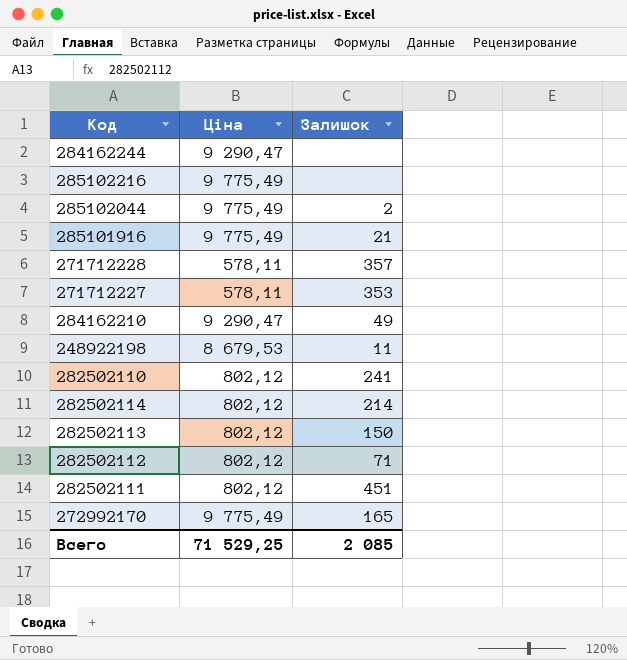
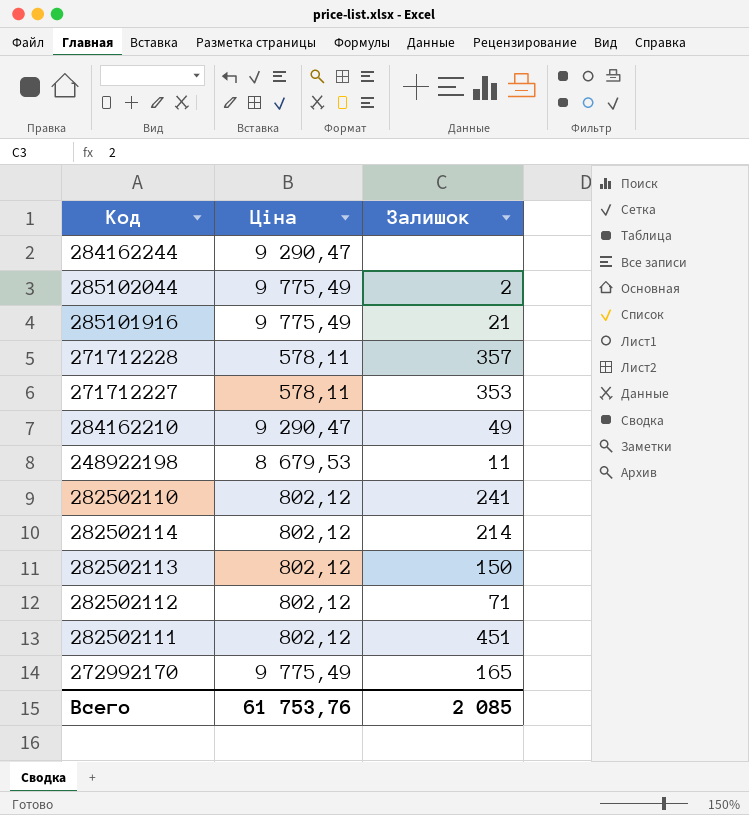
row 285102216: 9 775,49 | none -> none
Всего | Ціна: 71 529,25 -> 61 753,76

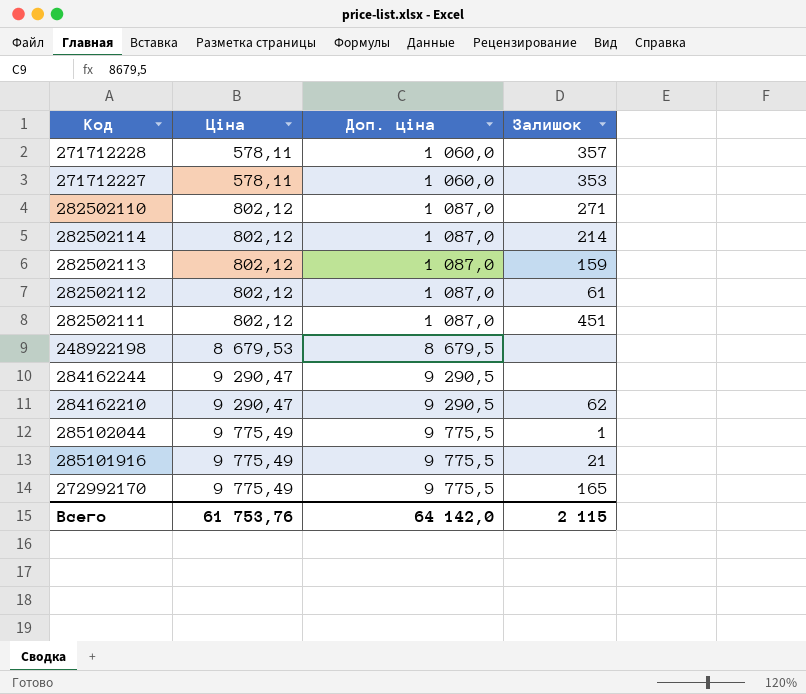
row order: none -> Ціна ascending
column Доп. ціна | position: none -> 3
282502110 | Залишок: 241 -> 271
282502113 | Залишок: 150 -> 159
282502112 | Залишок: 71 -> 61
248922198 | Залишок: 11 -> none
284162210 | Залишок: 49 -> 62
285102044 | Залишок: 2 -> 1
Всего | Залишок: 2 085 -> 2 115

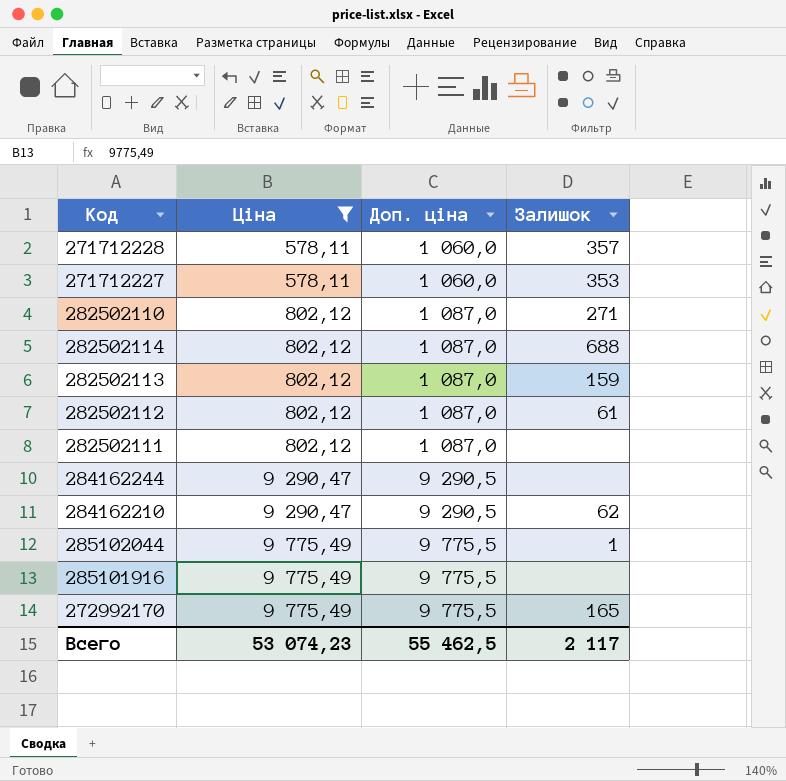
filter: none -> Ціна != 8 679,53
282502114 | Залишок: 214 -> 688
282502111 | Залишок: 451 -> none
285101916 | Залишок: 21 -> none
Всего | Ціна: 61 753,76 -> 53 074,23
Всего | Доп. ціна: 64 142,0 -> 55 462,5
Всего | Залишок: 2 115 -> 2 117

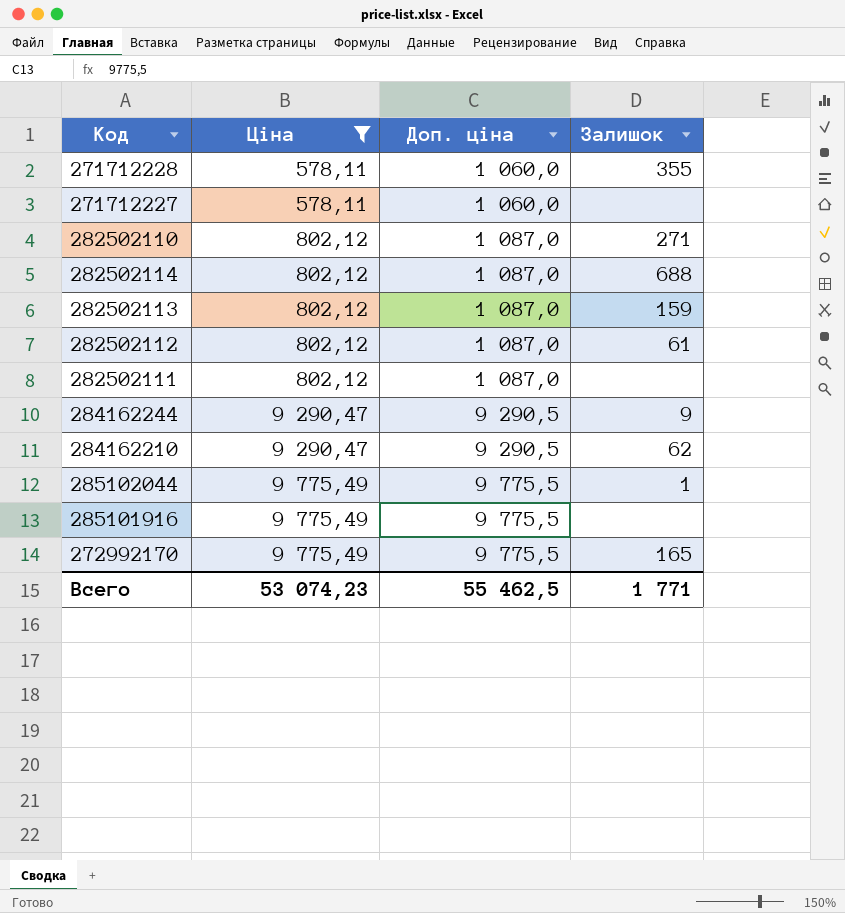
271712228 | Залишок: 357 -> 355
271712227 | Залишок: 353 -> none
284162244 | Залишок: none -> 9
Всего | Залишок: 2 117 -> 1 771

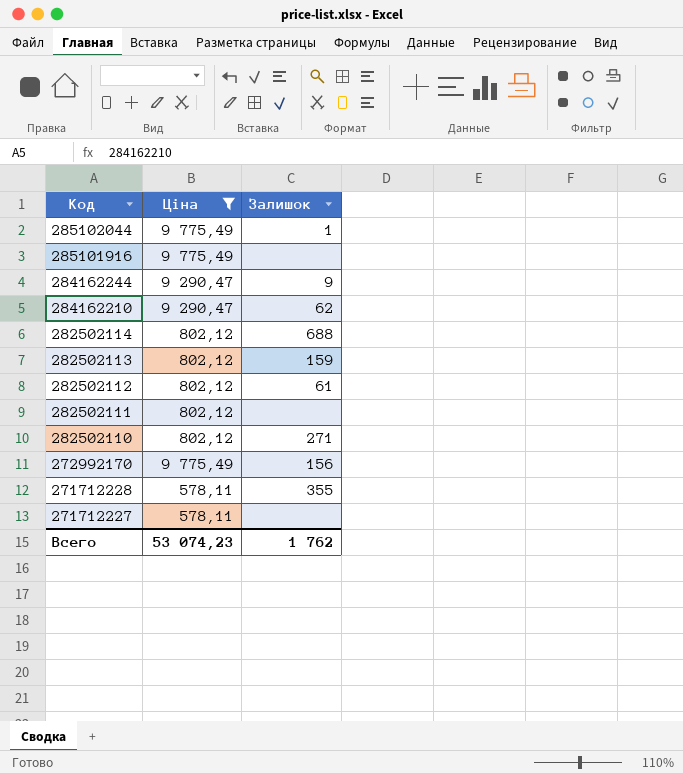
row order: Ціна ascending -> Код descending
column Доп. ціна | position: 3 -> none
272992170 | Залишок: 165 -> 156
Всего | Залишок: 1 771 -> 1 762

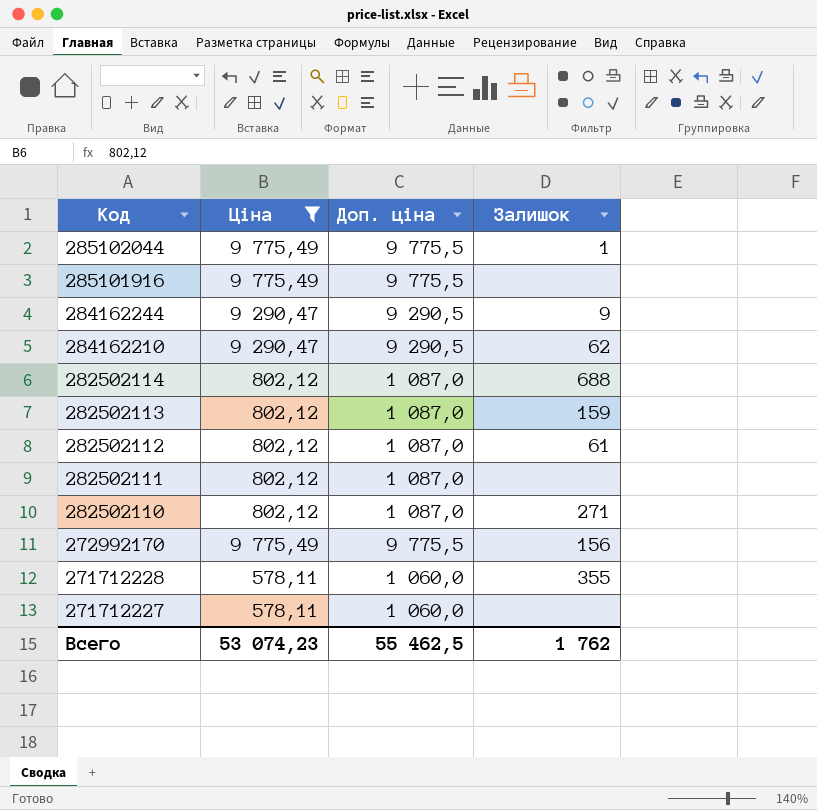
column Доп. ціна | position: none -> 3

